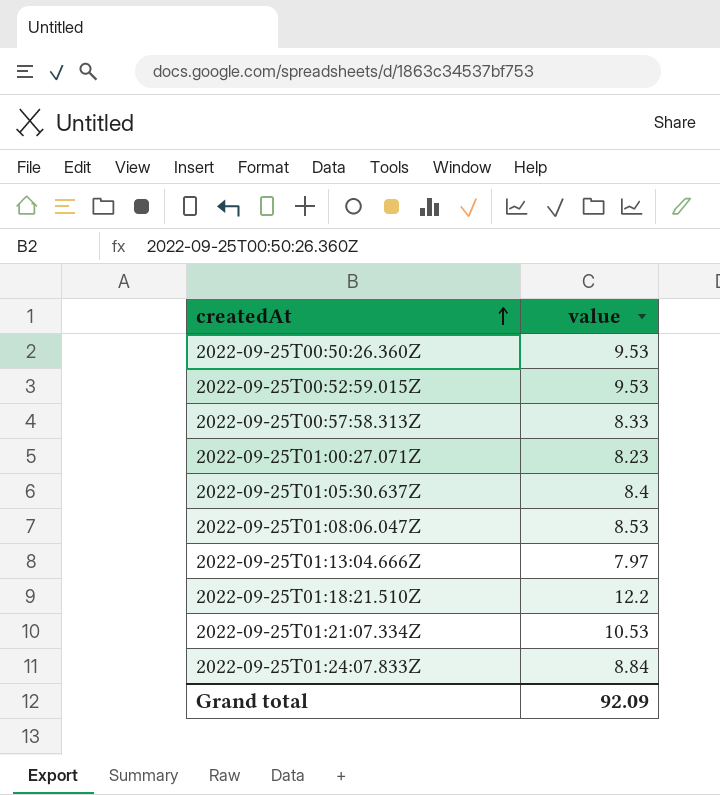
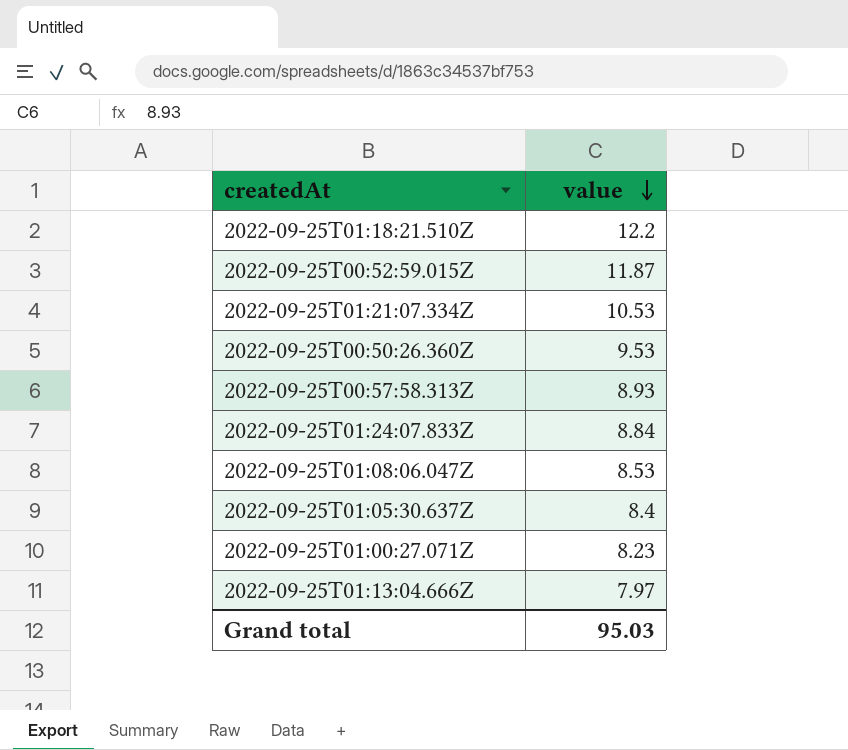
row order: createdAt ascending -> value descending
2022-09-25T00:52:59.015Z | value: 9.53 -> 11.87
2022-09-25T00:57:58.313Z | value: 8.33 -> 8.93
Grand total | value: 92.09 -> 95.03

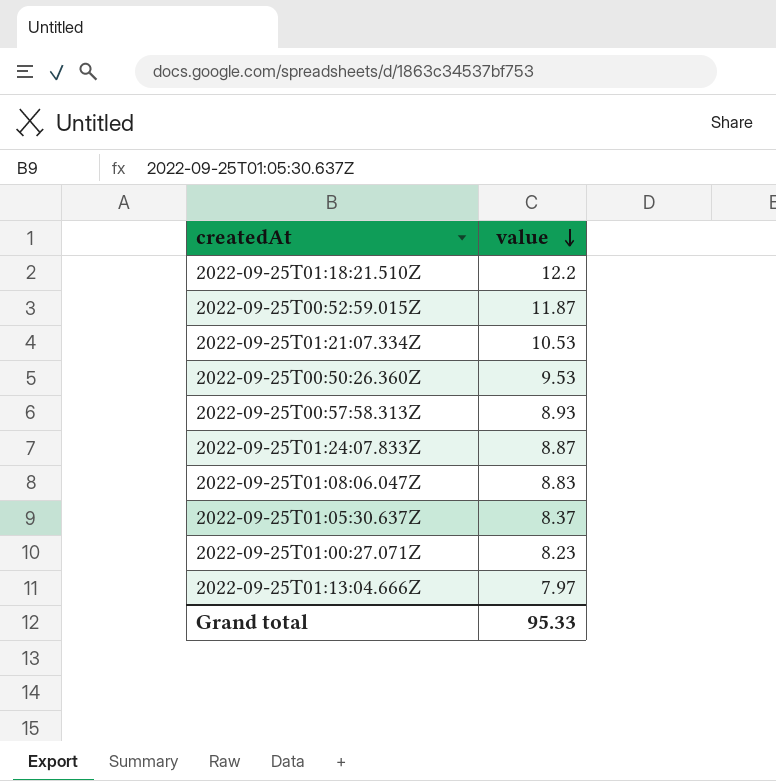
2022-09-25T01:24:07.833Z | value: 8.84 -> 8.87
2022-09-25T01:08:06.047Z | value: 8.53 -> 8.83
2022-09-25T01:05:30.637Z | value: 8.4 -> 8.37
Grand total | value: 95.03 -> 95.33

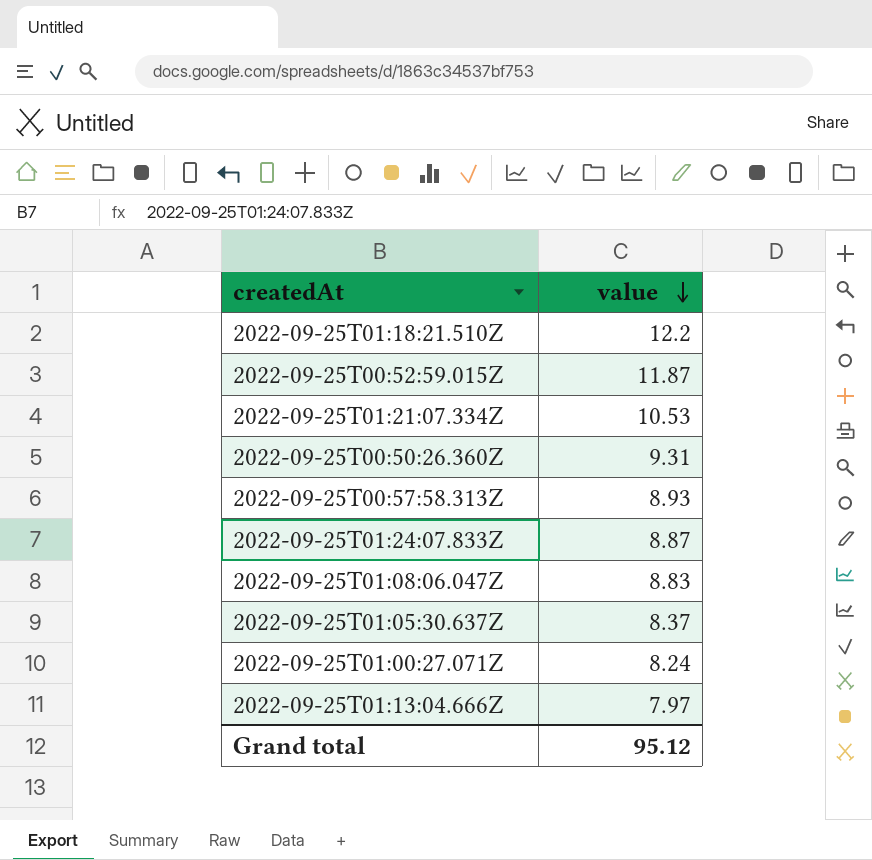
2022-09-25T00:50:26.360Z | value: 9.53 -> 9.31
2022-09-25T01:00:27.071Z | value: 8.23 -> 8.24
Grand total | value: 95.33 -> 95.12

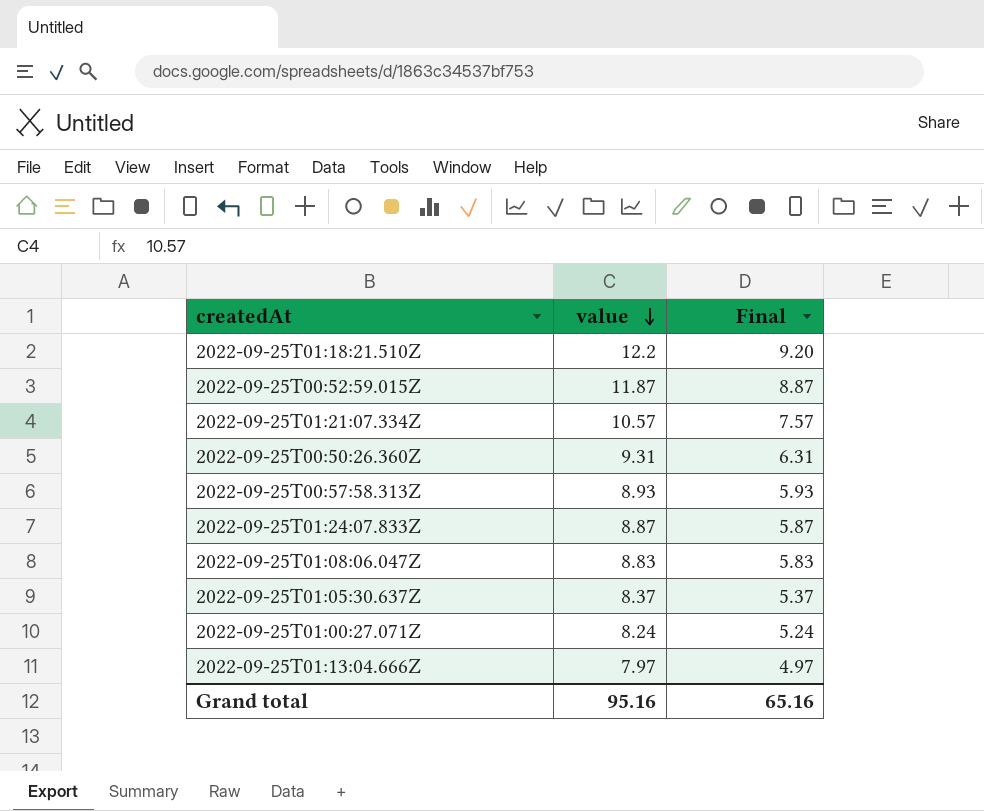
column Final | formula: none -> [value] - 3
2022-09-25T01:21:07.334Z | value: 10.53 -> 10.57
Grand total | value: 95.12 -> 95.16

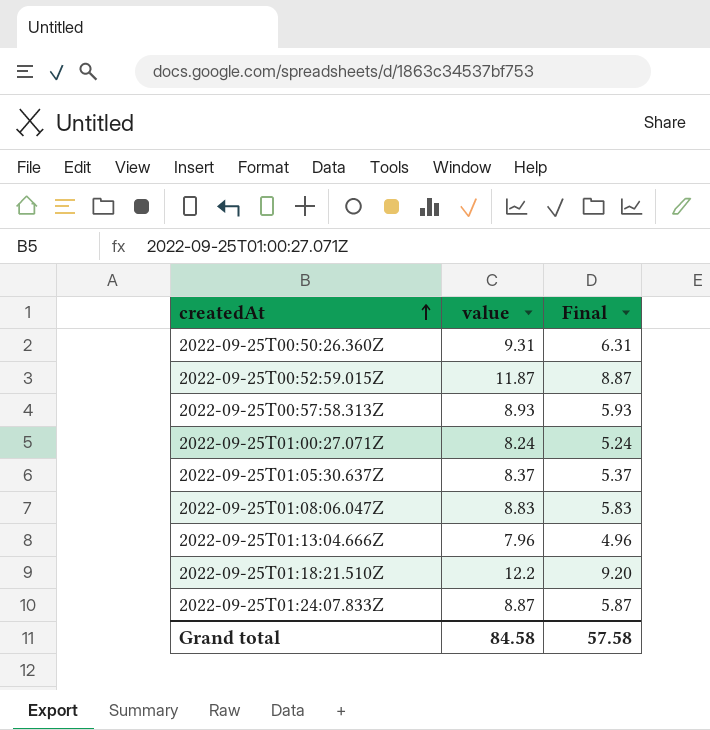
row order: value descending -> createdAt ascending
row 2022-09-25T01:21:07.334Z: 10.57 | 7.57 -> none
2022-09-25T01:13:04.666Z | value: 7.97 -> 7.96
2022-09-25T01:13:04.666Z | Final: 4.97 -> 4.96
Grand total | value: 95.16 -> 84.58
Grand total | Final: 65.16 -> 57.58

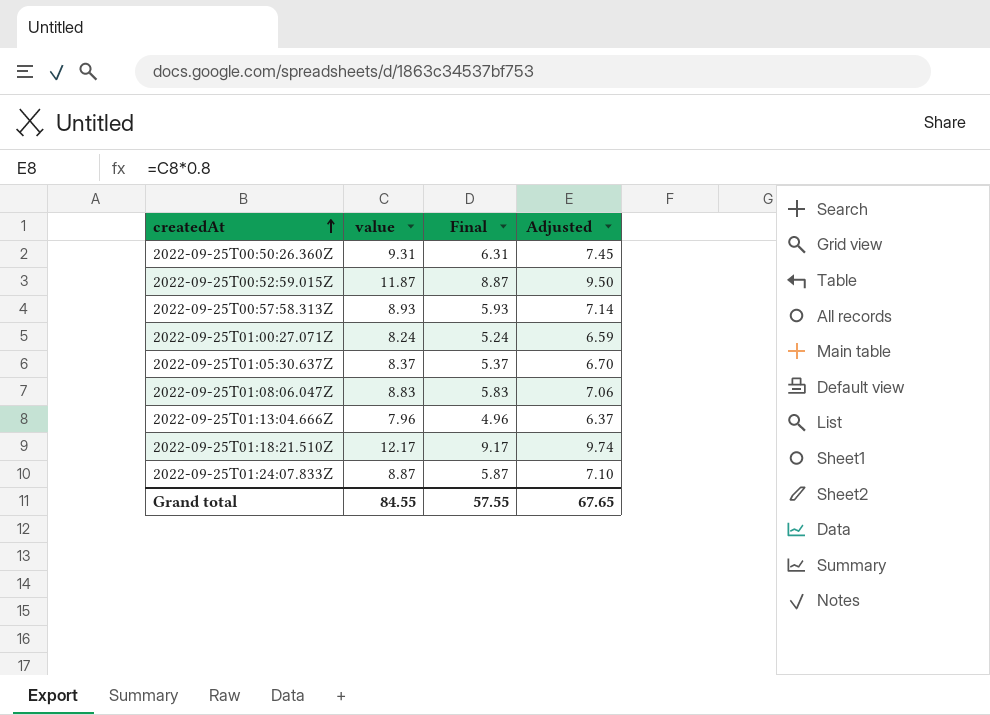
column Adjusted | formula: none -> [value] * 0.8
2022-09-25T01:18:21.510Z | value: 12.2 -> 12.17
2022-09-25T01:18:21.510Z | Final: 9.20 -> 9.17
Grand total | value: 84.58 -> 84.55
Grand total | Final: 57.58 -> 57.55

